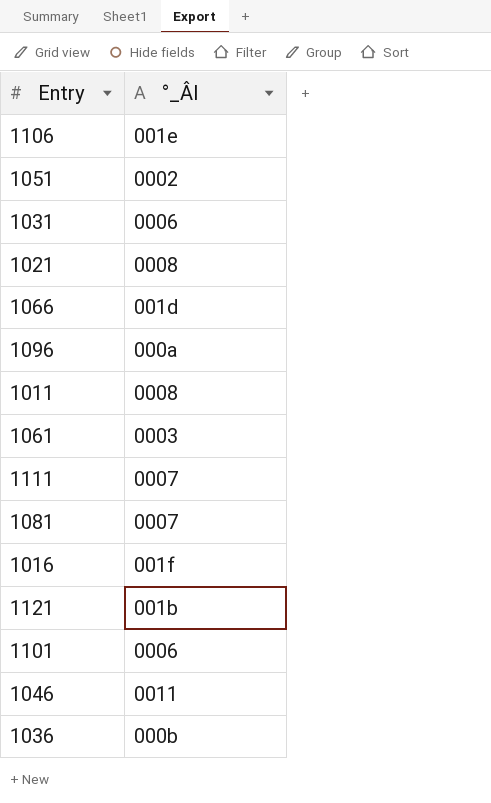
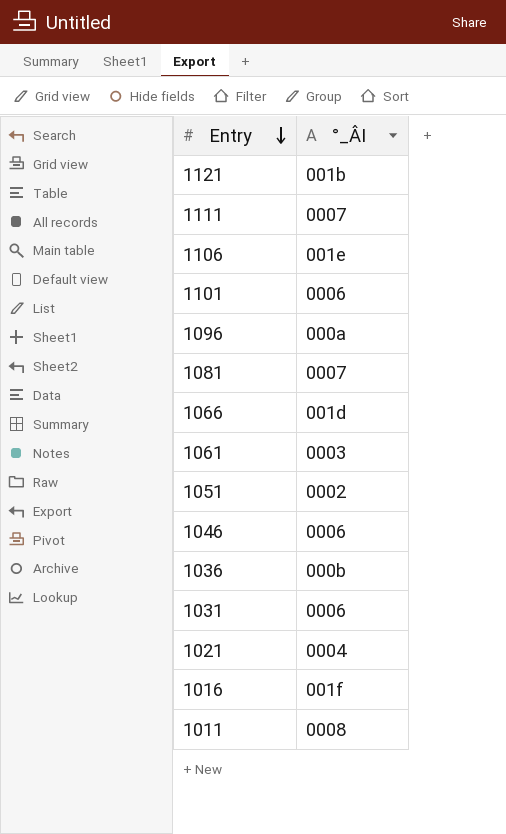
row order: none -> Entry descending
1046 | °_ÂI: 0011 -> 0006
1021 | °_ÂI: 0008 -> 0004

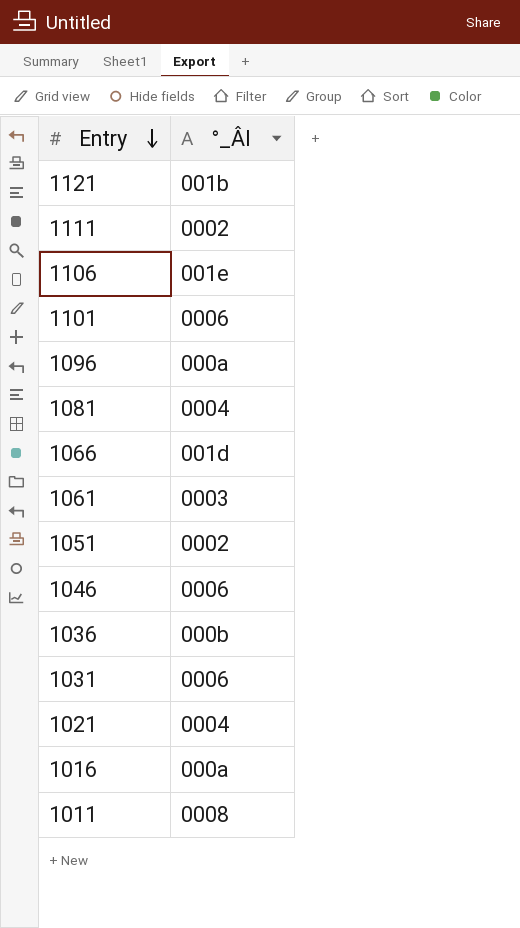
1111 | °_ÂI: 0007 -> 0002
1081 | °_ÂI: 0007 -> 0004
1016 | °_ÂI: 001f -> 000a

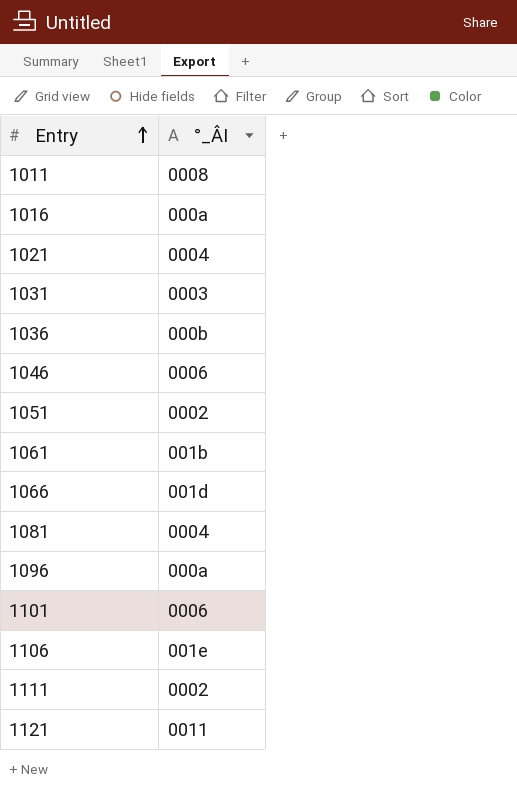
row order: Entry descending -> Entry ascending
1031 | °_ÂI: 0006 -> 0003
1061 | °_ÂI: 0003 -> 001b
1121 | °_ÂI: 001b -> 0011

